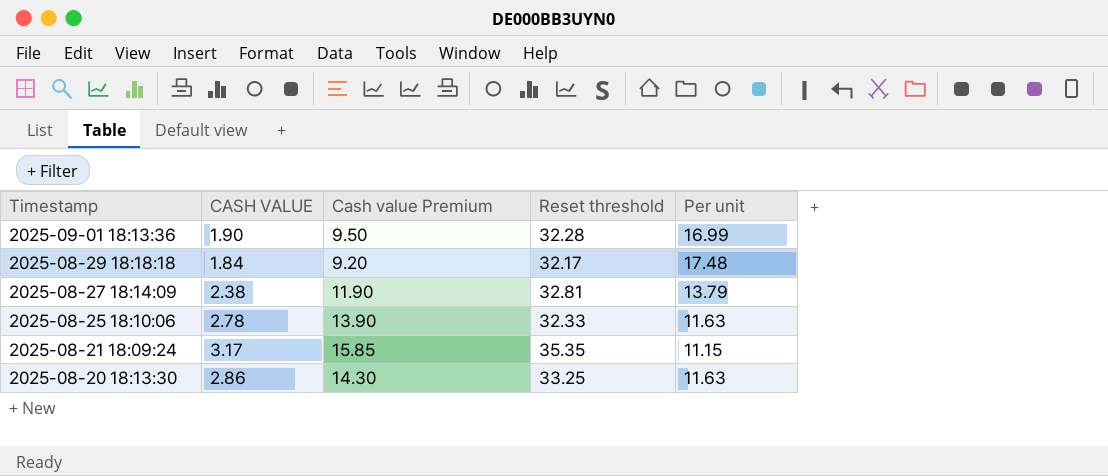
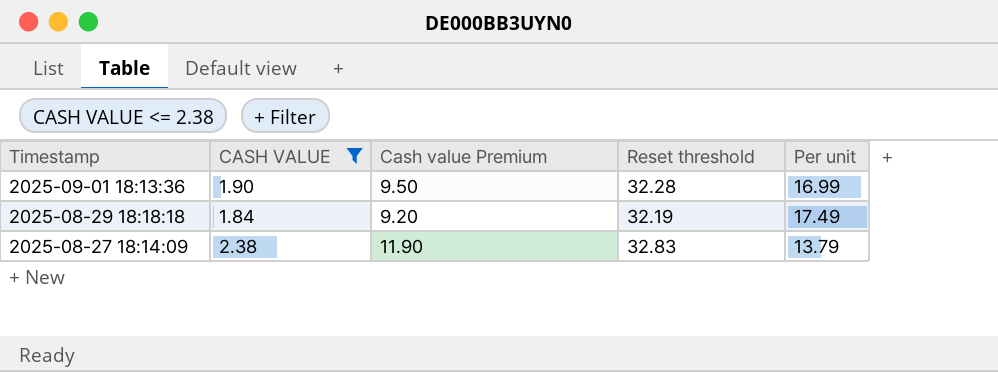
filter: none -> CASH VALUE <= 2.38
2025-08-29 18:18:18 | Reset threshold: 32.17 -> 32.19
2025-08-29 18:18:18 | Per unit: 17.48 -> 17.49
2025-08-27 18:14:09 | Reset threshold: 32.81 -> 32.83

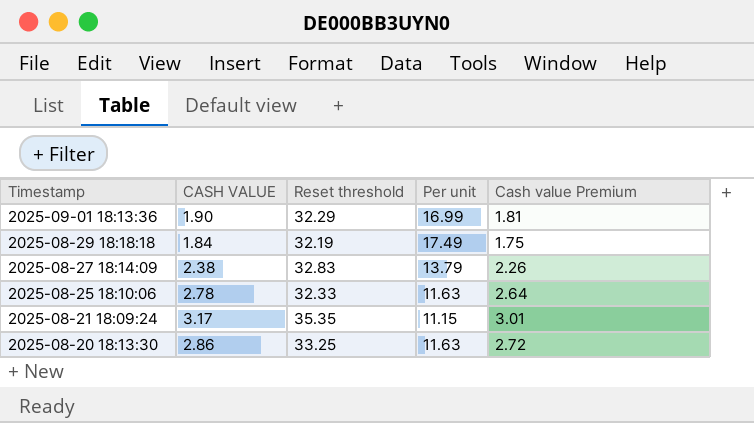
filter: CASH VALUE <= 2.38 -> none
column Cash value Premium | formula: [CASH VALUE] * 5 -> [CASH VALUE] * 0.95
column Cash value Premium | position: 3 -> 5
2025-09-01 18:13:36 | Reset threshold: 32.28 -> 32.29

